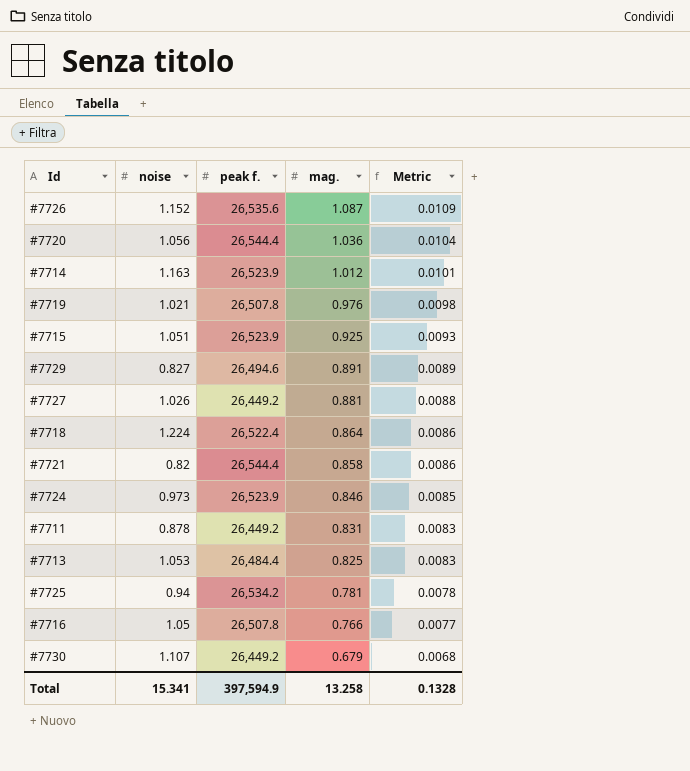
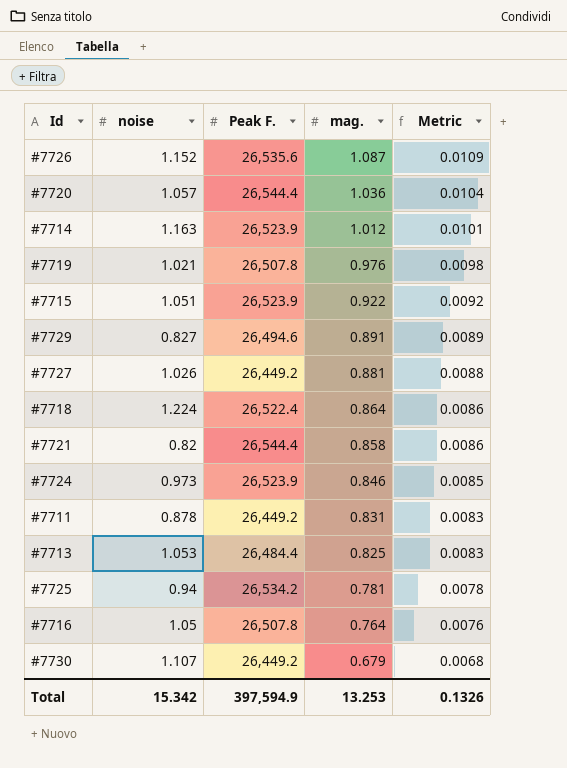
column name: peak f. -> Peak F.
#7720 | noise: 1.056 -> 1.057
#7715 | mag.: 0.925 -> 0.922
#7715 | Metric: 0.0093 -> 0.0092
#7716 | mag.: 0.766 -> 0.764
#7716 | Metric: 0.0077 -> 0.0076
Total | noise: 15.341 -> 15.342
Total | mag.: 13.258 -> 13.253
Total | Metric: 0.1328 -> 0.1326

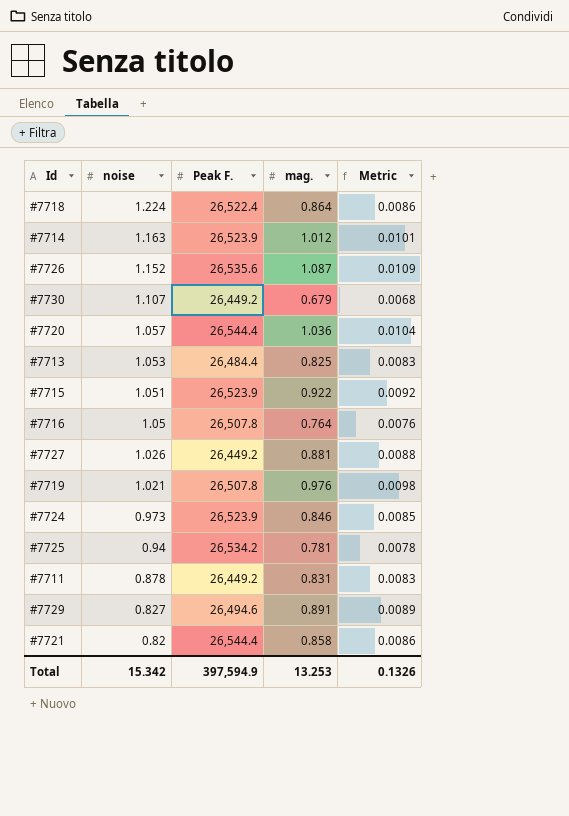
row order: mag. descending -> noise descending

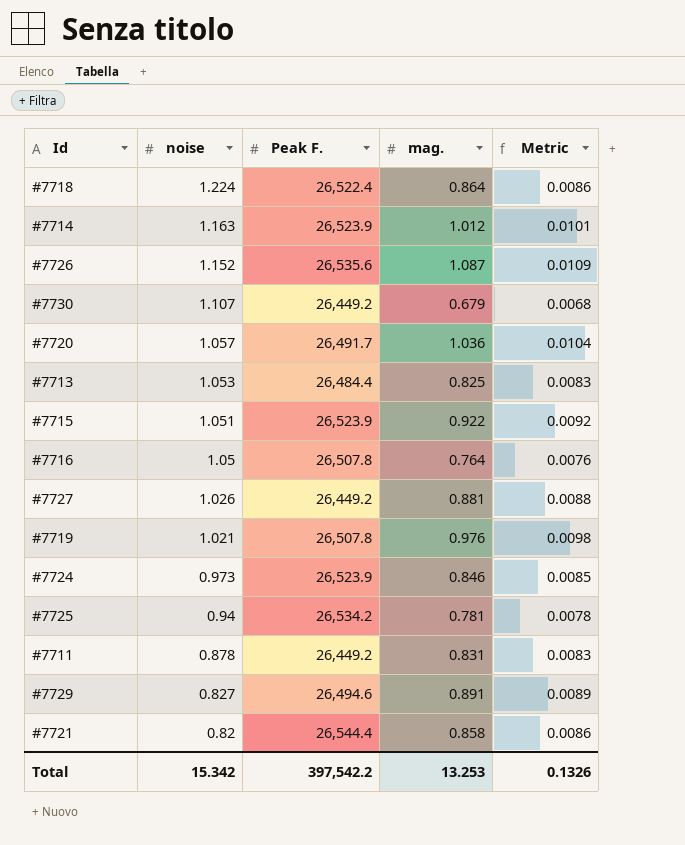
#7720 | Peak F.: 26,544.4 -> 26,491.7
Total | Peak F.: 397,594.9 -> 397,542.2

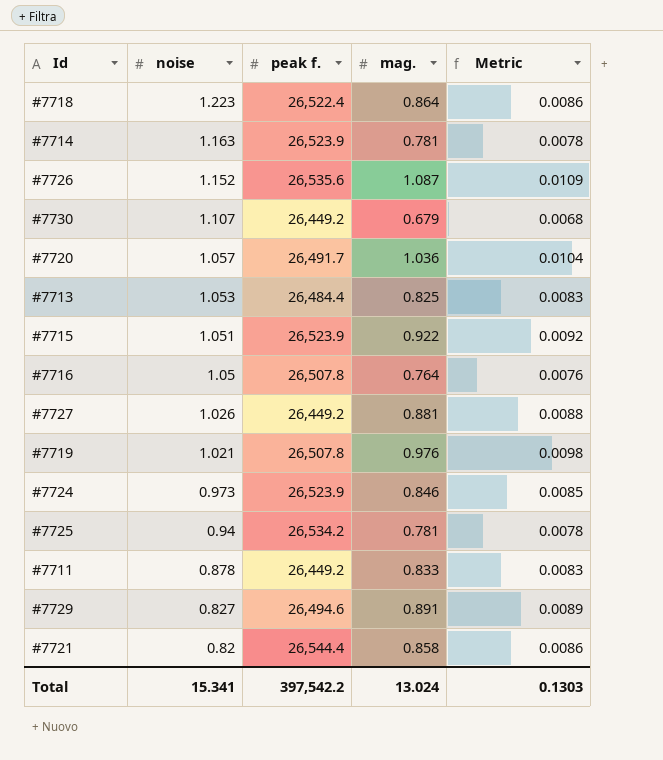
column name: Peak F. -> peak f.
#7718 | noise: 1.224 -> 1.223
#7714 | mag.: 1.012 -> 0.781
#7714 | Metric: 0.0101 -> 0.0078
#7711 | mag.: 0.831 -> 0.833
Total | noise: 15.342 -> 15.341
Total | mag.: 13.253 -> 13.024
Total | Metric: 0.1326 -> 0.1303

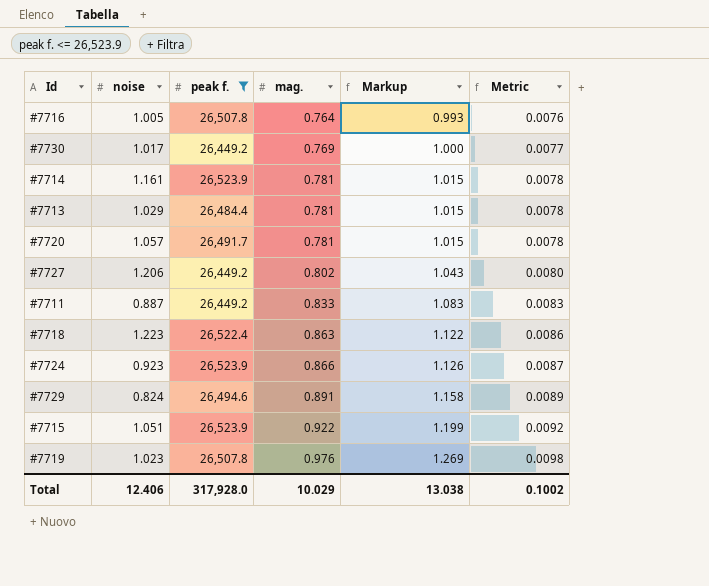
filter: none -> peak f. <= 26,523.9
row order: noise descending -> mag. ascending
column Markup | formula: none -> [mag.] * 1.3
#7716 | noise: 1.05 -> 1.005
#7730 | noise: 1.107 -> 1.017
#7730 | mag.: 0.679 -> 0.769
#7730 | Metric: 0.0068 -> 0.0077
#7714 | noise: 1.163 -> 1.161
#7713 | noise: 1.053 -> 1.029
#7713 | mag.: 0.825 -> 0.781
#7713 | Metric: 0.0083 -> 0.0078
#7720 | mag.: 1.036 -> 0.781
#7720 | Metric: 0.0104 -> 0.0078
#7727 | noise: 1.026 -> 1.206
#7727 | mag.: 0.881 -> 0.802
#7727 | Metric: 0.0088 -> 0.0080
#7711 | noise: 0.878 -> 0.887
#7718 | mag.: 0.864 -> 0.863
#7724 | noise: 0.973 -> 0.923
#7724 | mag.: 0.846 -> 0.866
#7724 | Metric: 0.0085 -> 0.0087
#7729 | noise: 0.827 -> 0.824
#7719 | noise: 1.021 -> 1.023
Total | noise: 15.341 -> 12.406
Total | peak f.: 397,542.2 -> 317,928.0
Total | mag.: 13.024 -> 10.029
Total | Metric: 0.1303 -> 0.1002

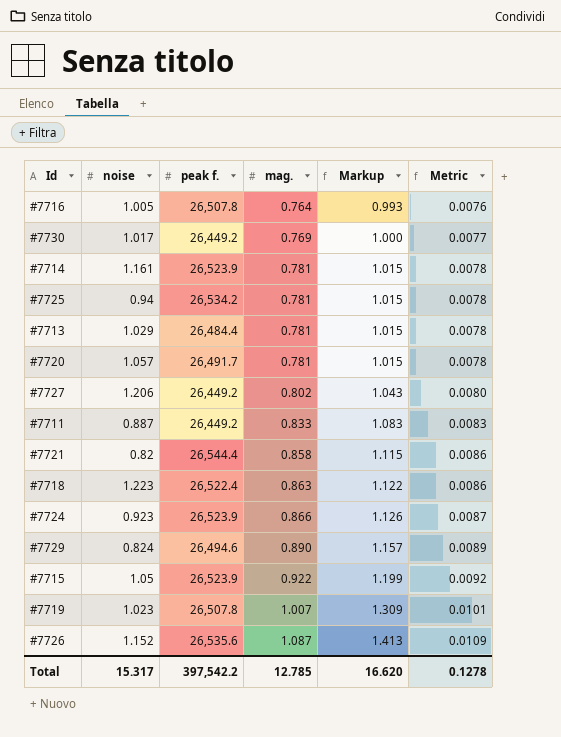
filter: peak f. <= 26,523.9 -> none
#7729 | mag.: 0.891 -> 0.890
#7729 | Markup: 1.158 -> 1.157
#7715 | noise: 1.051 -> 1.05
#7719 | mag.: 0.976 -> 1.007
#7719 | Markup: 1.269 -> 1.309
#7719 | Metric: 0.0098 -> 0.0101
Total | noise: 12.406 -> 15.317
Total | peak f.: 317,928.0 -> 397,542.2
Total | mag.: 10.029 -> 12.785
Total | Markup: 13.038 -> 16.620
Total | Metric: 0.1002 -> 0.1278

